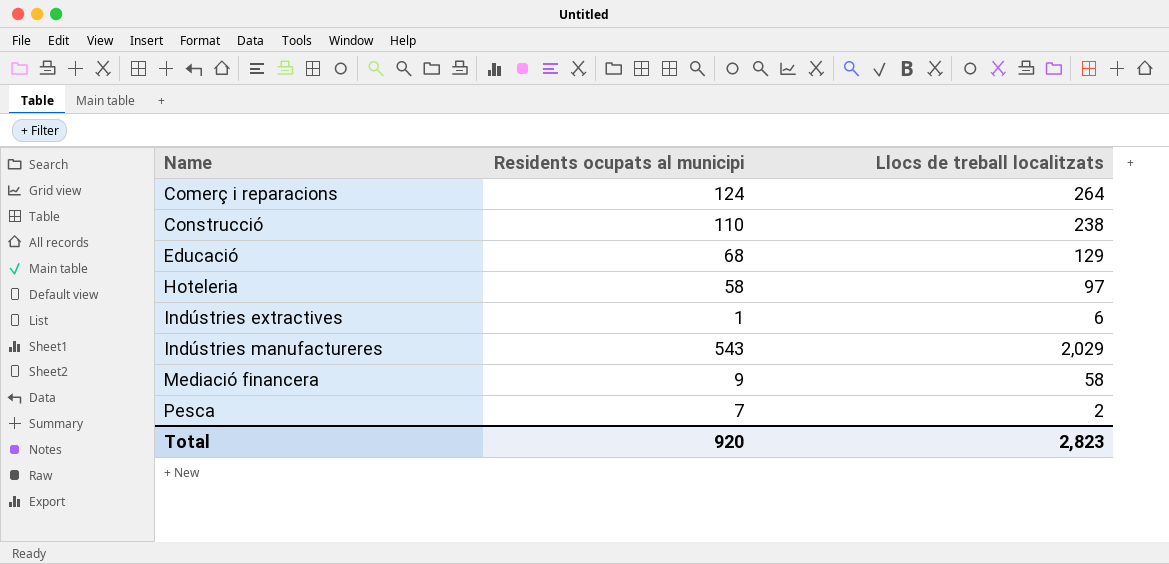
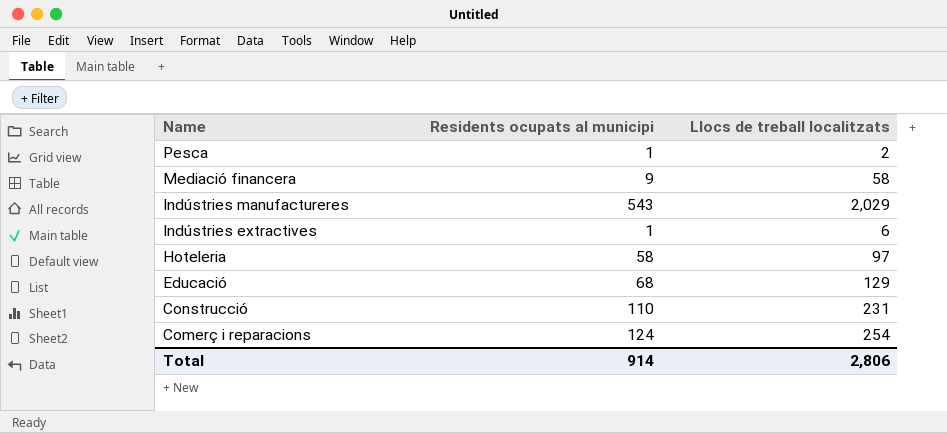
row order: Name ascending -> Name descending
Pesca | Residents ocupats al municipi: 7 -> 1
Construcció | Llocs de treball localitzats: 238 -> 231
Comerç i reparacions | Llocs de treball localitzats: 264 -> 254
Total | Residents ocupats al municipi: 920 -> 914
Total | Llocs de treball localitzats: 2,823 -> 2,806

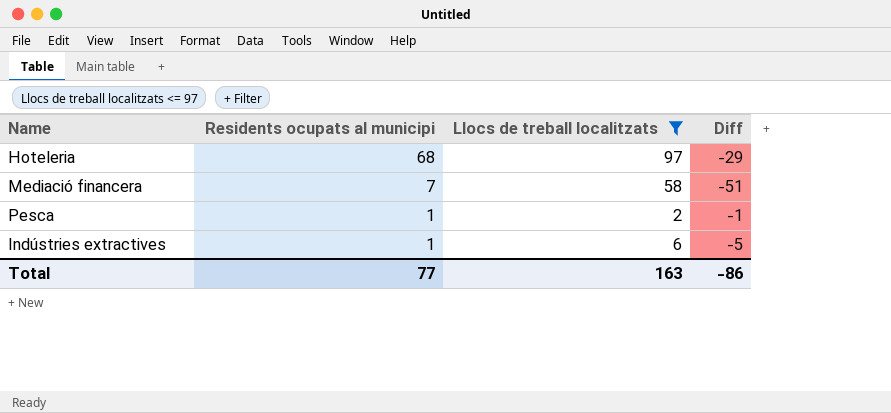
filter: none -> Llocs de treball localitzats <= 97
row order: Name descending -> Residents ocupats al municipi descending
column Diff | formula: none -> [Residents ocupats al municipi] - [Llocs de treball localitzats]
Hoteleria | Residents ocupats al municipi: 58 -> 68
Mediació financera | Residents ocupats al municipi: 9 -> 7
Total | Residents ocupats al municipi: 914 -> 77
Total | Llocs de treball localitzats: 2,806 -> 163

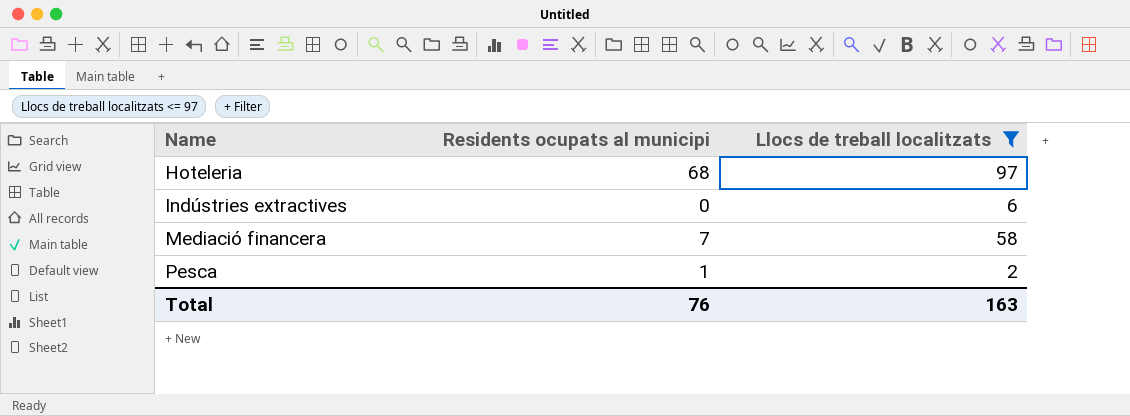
row order: Residents ocupats al municipi descending -> Name ascending
column Diff | formula: [Residents ocupats al municipi] - [Llocs de treball localitzats] -> none
Indústries extractives | Residents ocupats al municipi: 1 -> 0
Total | Residents ocupats al municipi: 77 -> 76

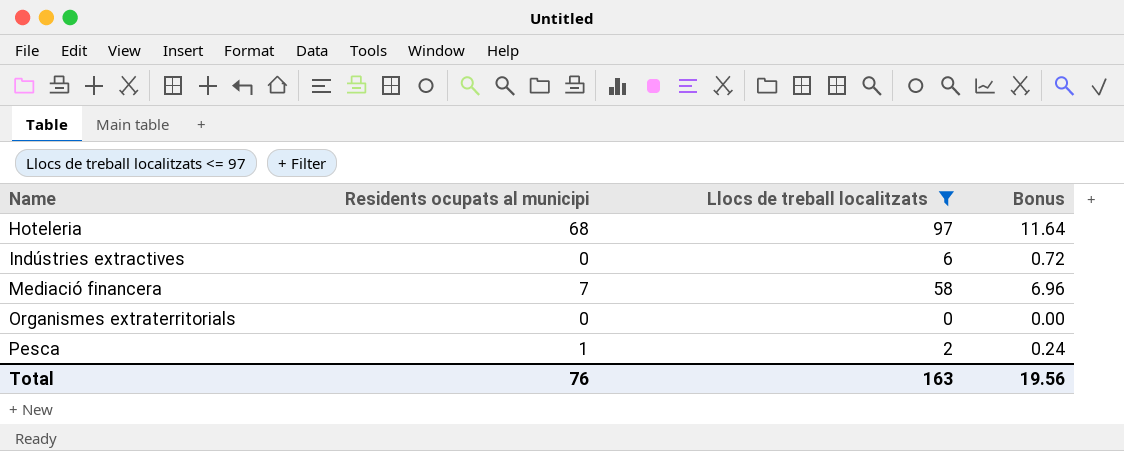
column Bonus | formula: none -> [Llocs de treball localitzats] * 0.12
row Organismes extraterritorials: none -> 0 | 0 | 0.00

